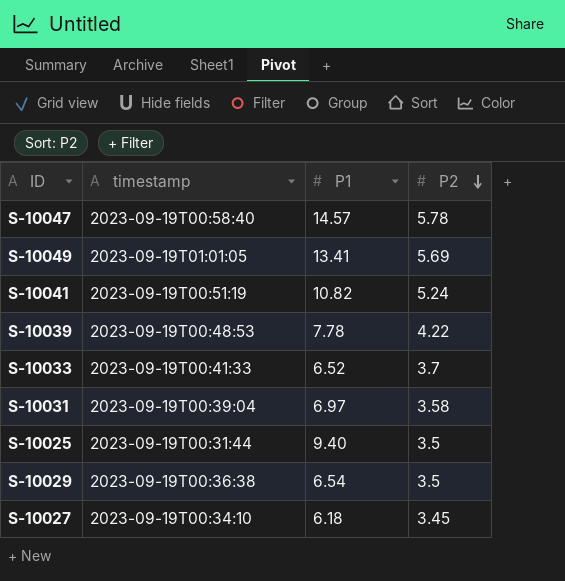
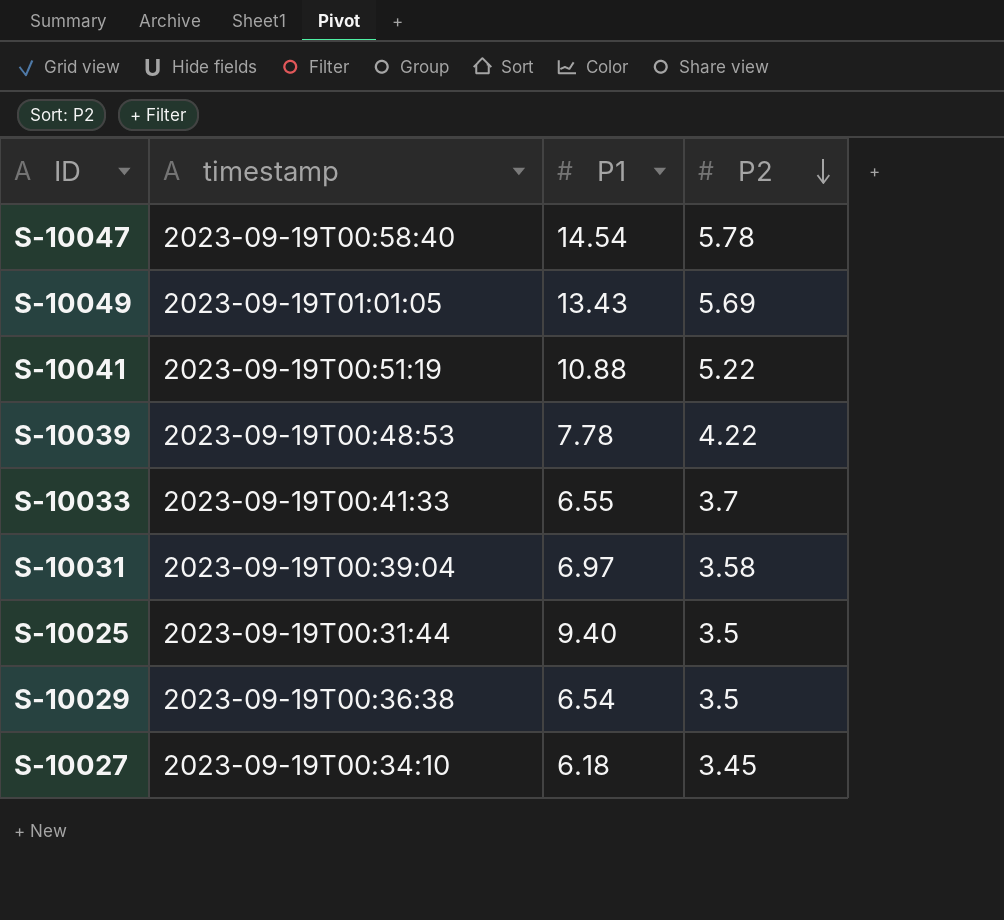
S-10047 | P1: 14.57 -> 14.54
S-10049 | P1: 13.41 -> 13.43
S-10041 | P1: 10.82 -> 10.88
S-10041 | P2: 5.24 -> 5.22
S-10033 | P1: 6.52 -> 6.55

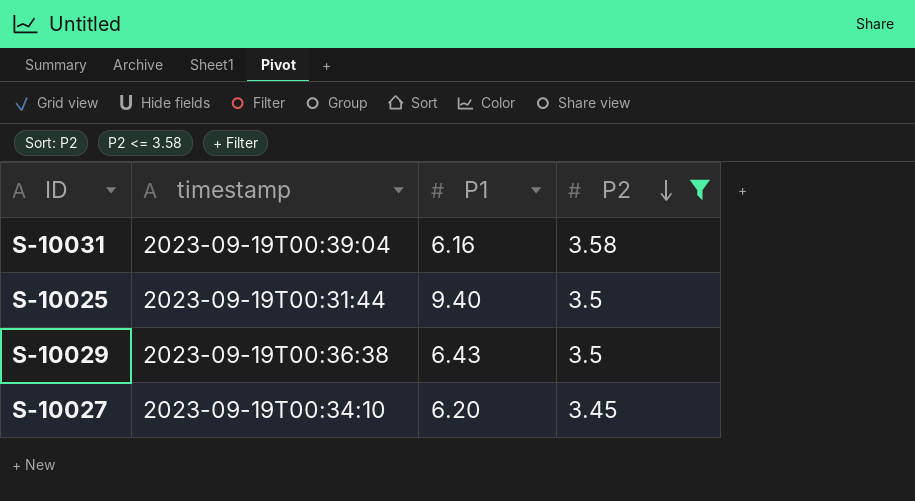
filter: none -> P2 <= 3.58
S-10031 | P1: 6.97 -> 6.16
S-10029 | P1: 6.54 -> 6.43
S-10027 | P1: 6.18 -> 6.20

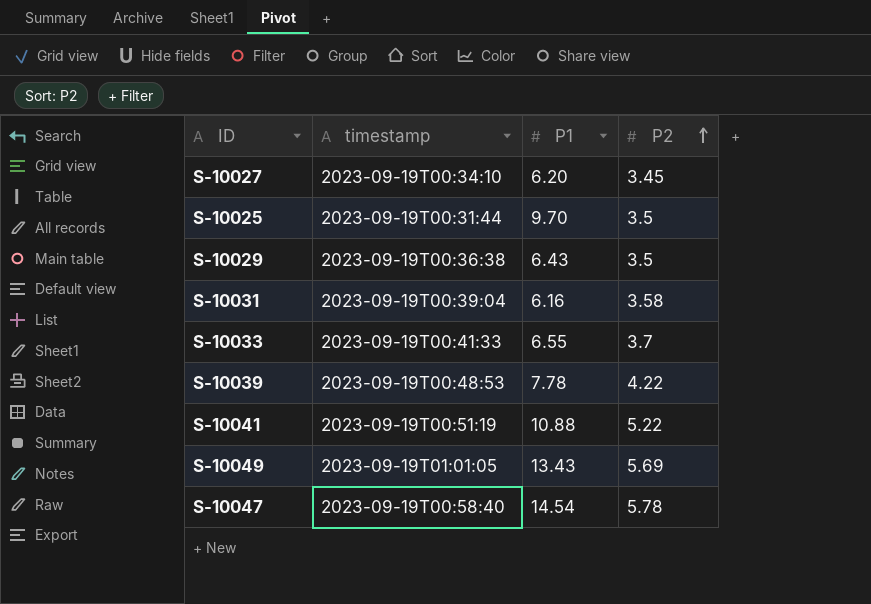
filter: P2 <= 3.58 -> none
row order: P2 descending -> P2 ascending
S-10025 | P1: 9.40 -> 9.70

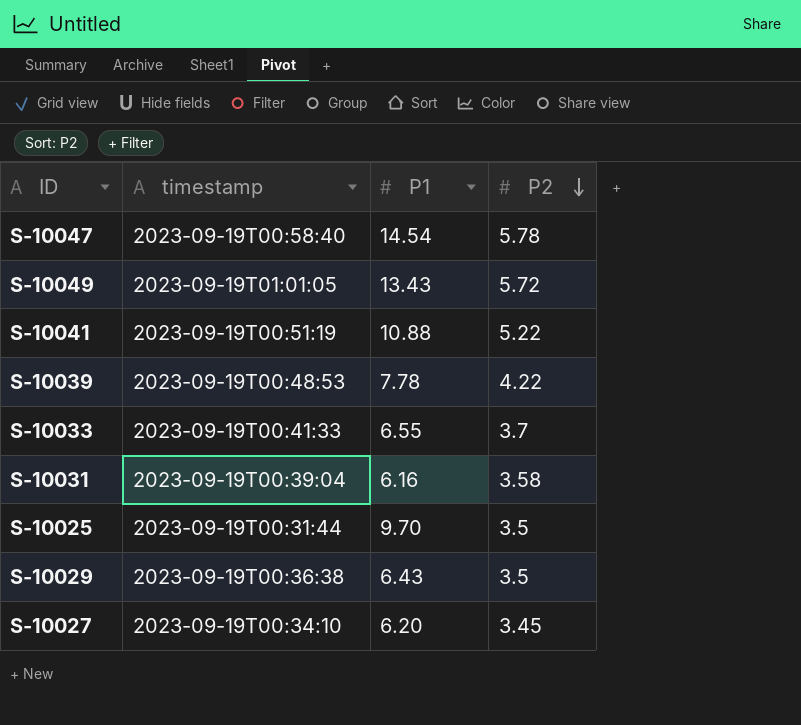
row order: P2 ascending -> P2 descending
S-10049 | P2: 5.69 -> 5.72

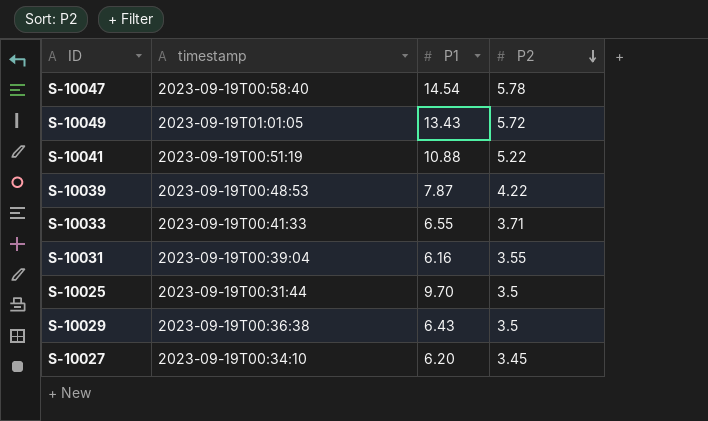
S-10039 | P1: 7.78 -> 7.87
S-10033 | P2: 3.7 -> 3.71
S-10031 | P2: 3.58 -> 3.55

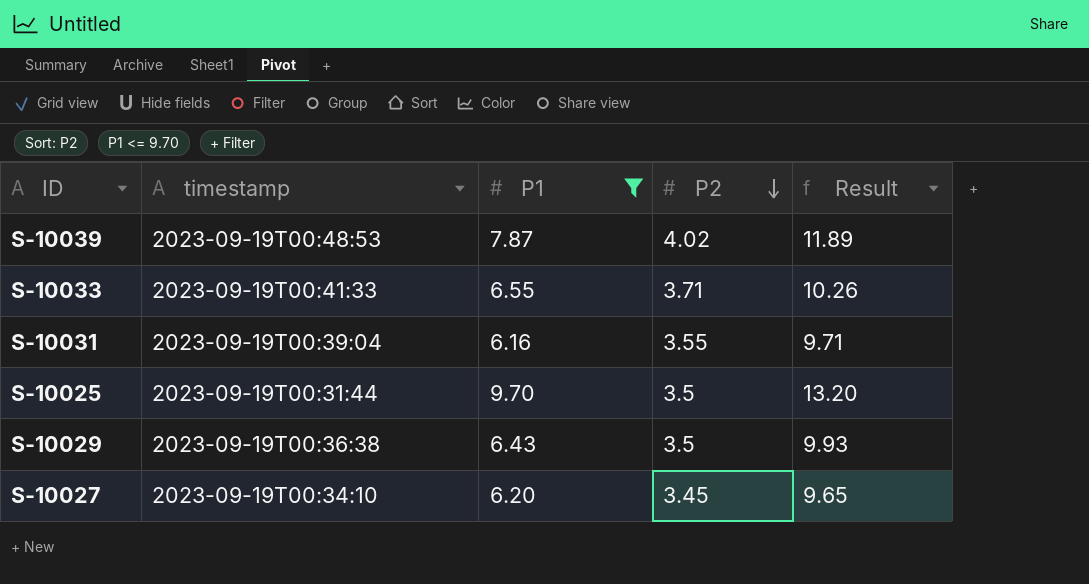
filter: none -> P1 <= 9.70
column Result | formula: none -> [P1] + [P2]
S-10039 | P2: 4.22 -> 4.02

